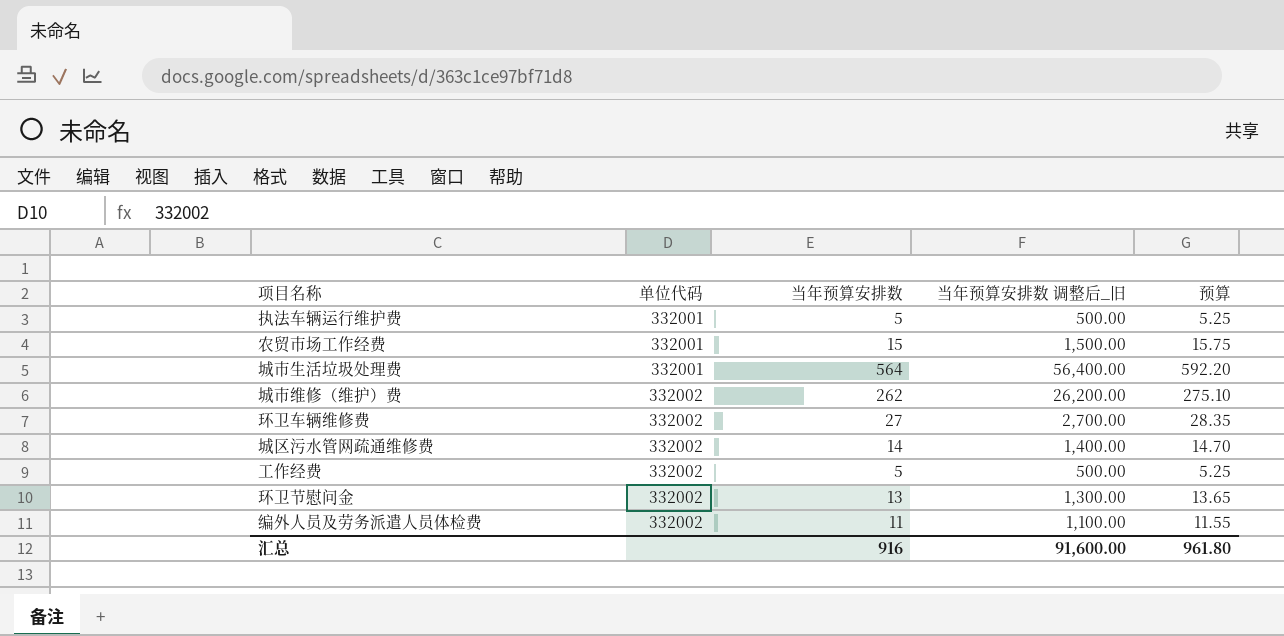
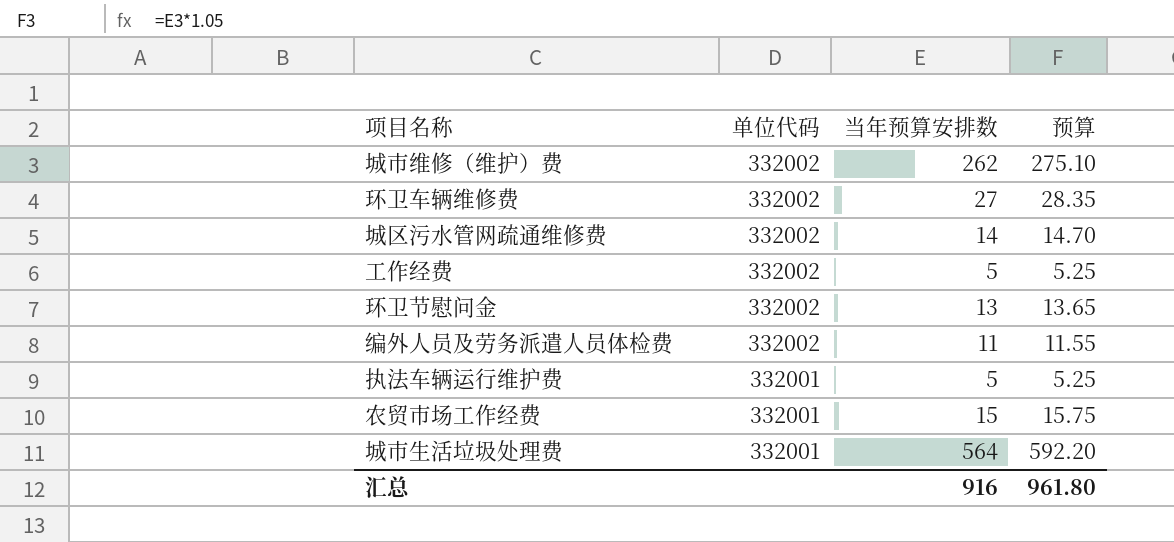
row order: 单位代码 ascending -> 单位代码 descending
column 当年预算安排数 调整后_旧 | formula: [当年预算安排数] * 100 -> none

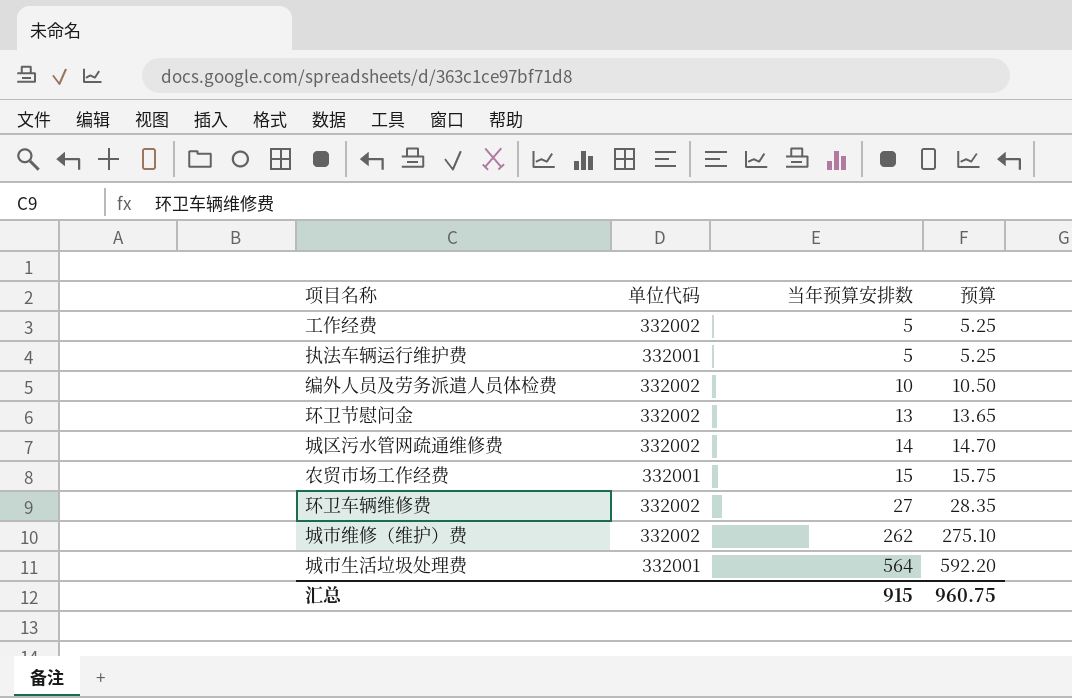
row order: 单位代码 descending -> 当年预算安排数 ascending
编外人员及劳务派遣人员体检费 | 当年预算安排数: 11 -> 10
编外人员及劳务派遣人员体检费 | 预算: 11.55 -> 10.50
汇总 | 当年预算安排数: 916 -> 915
汇总 | 预算: 961.80 -> 960.75

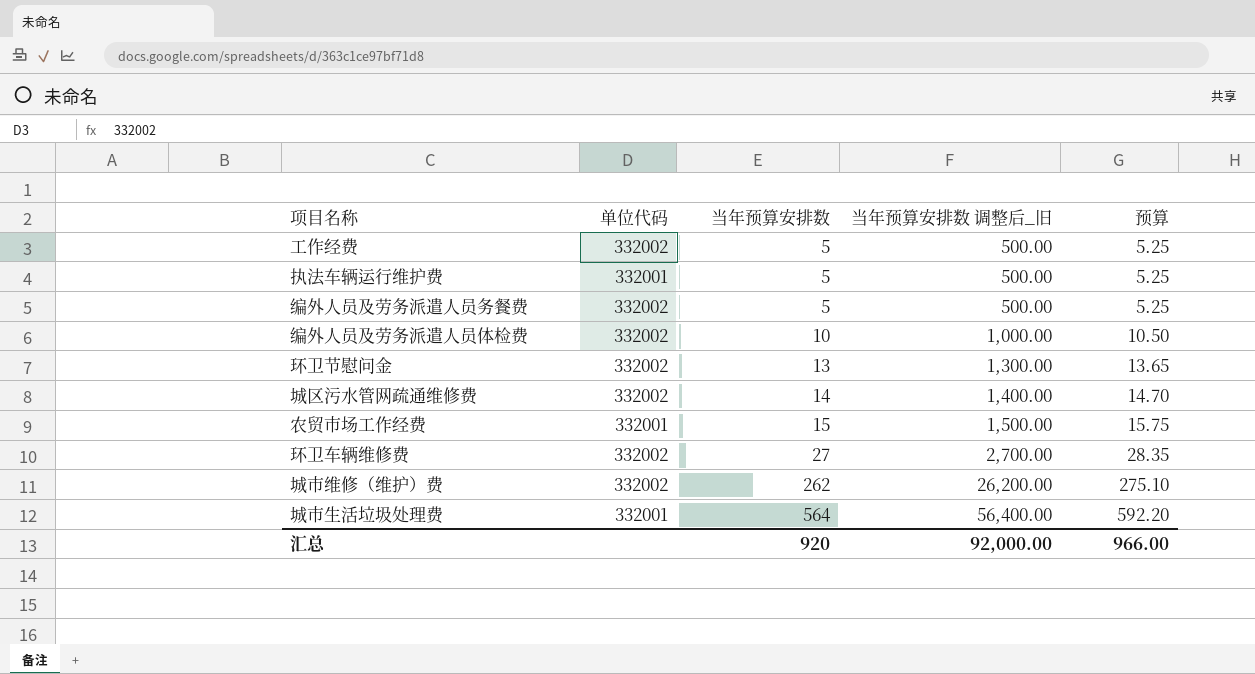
column 当年预算安排数 调整后_旧 | formula: none -> [当年预算安排数] * 100
row 编外人员及劳务派遣人员务餐费: none -> 332002 | 5 | 500.00 | 5.25
汇总 | 当年预算安排数: 915 -> 920
汇总 | 预算: 960.75 -> 966.00

